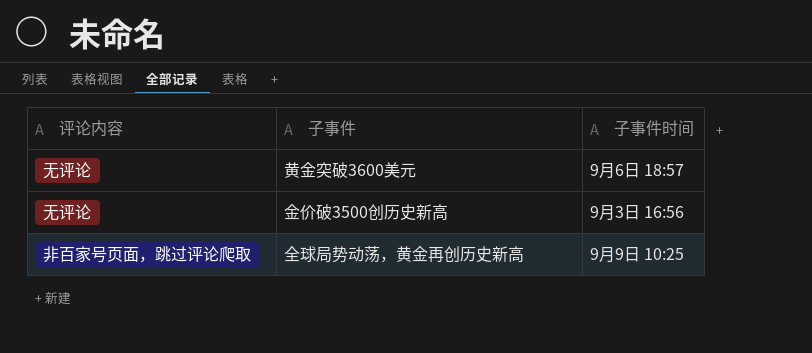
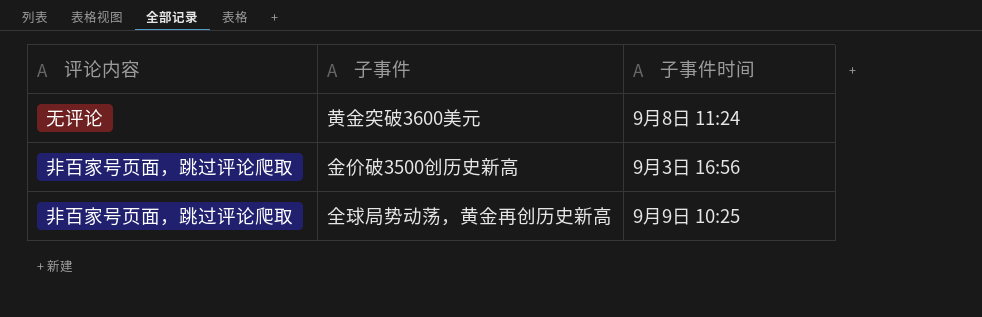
黄金突破3600美元 | 子事件时间: 9月6日 18:57 -> 9月8日 11:24
金价破3500创历史新高 | 评论内容: 无评论 -> 非百家号页面，跳过评论爬取

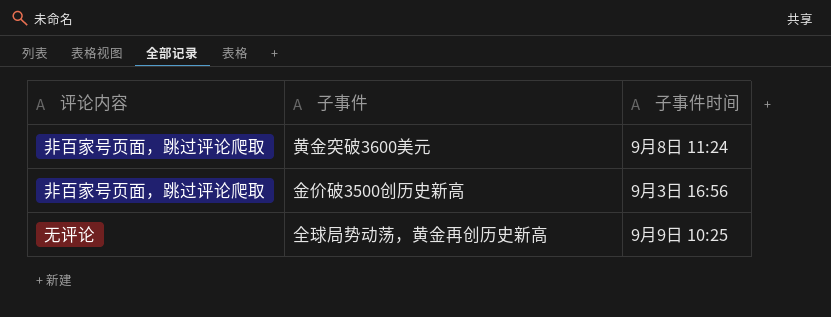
黄金突破3600美元 | 评论内容: 无评论 -> 非百家号页面，跳过评论爬取
全球局势动荡，黄金再创历史新高 | 评论内容: 非百家号页面，跳过评论爬取 -> 无评论

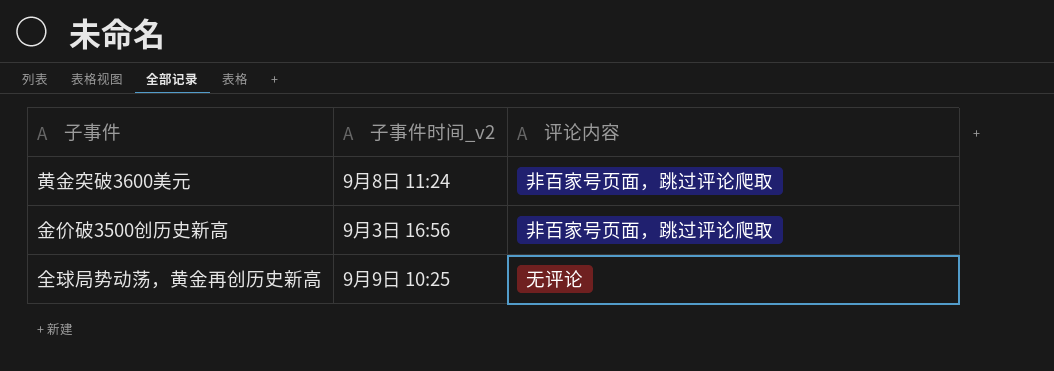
column name: 子事件时间 -> 子事件时间_v2
column 评论内容 | position: 1 -> 3

